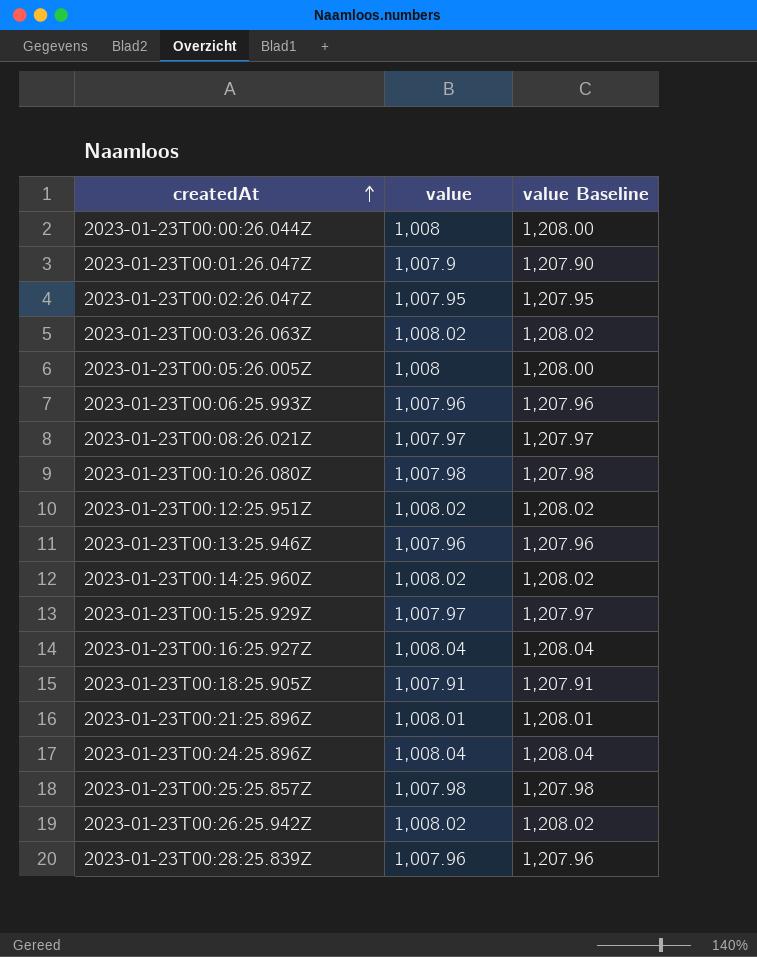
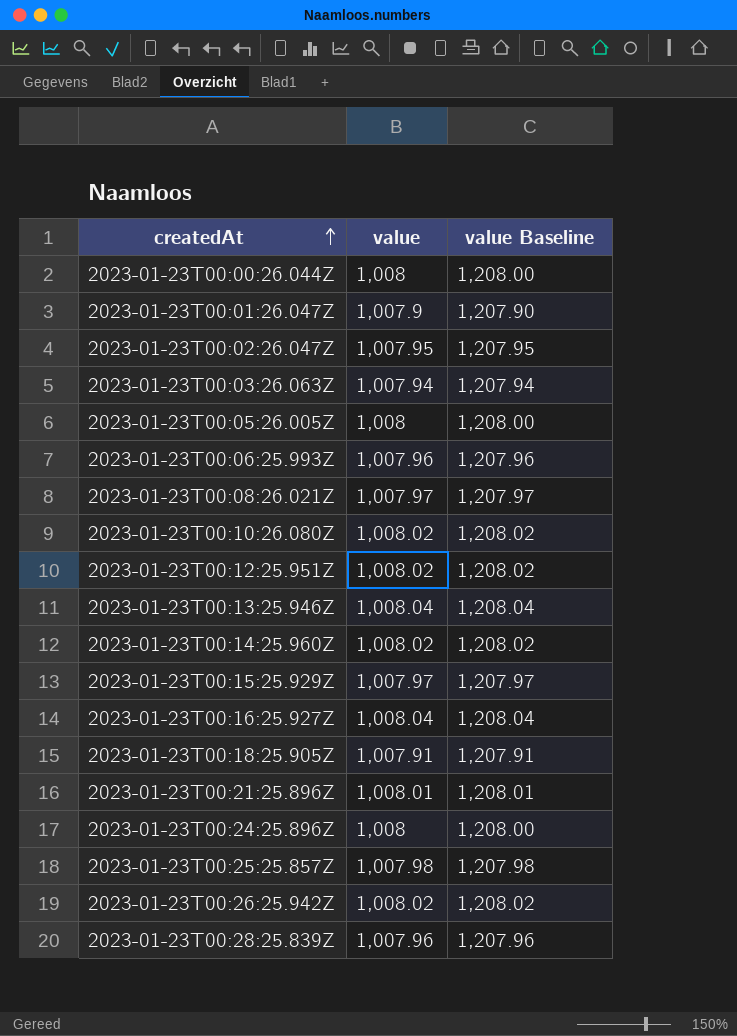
2023-01-23T00:03:26.063Z | value: 1,008.02 -> 1,007.94
2023-01-23T00:03:26.063Z | value Baseline: 1,208.02 -> 1,207.94
2023-01-23T00:10:26.080Z | value: 1,007.98 -> 1,008.02
2023-01-23T00:10:26.080Z | value Baseline: 1,207.98 -> 1,208.02
2023-01-23T00:13:25.946Z | value: 1,007.96 -> 1,008.04
2023-01-23T00:13:25.946Z | value Baseline: 1,207.96 -> 1,208.04
2023-01-23T00:24:25.896Z | value: 1,008.04 -> 1,008
2023-01-23T00:24:25.896Z | value Baseline: 1,208.04 -> 1,208.00

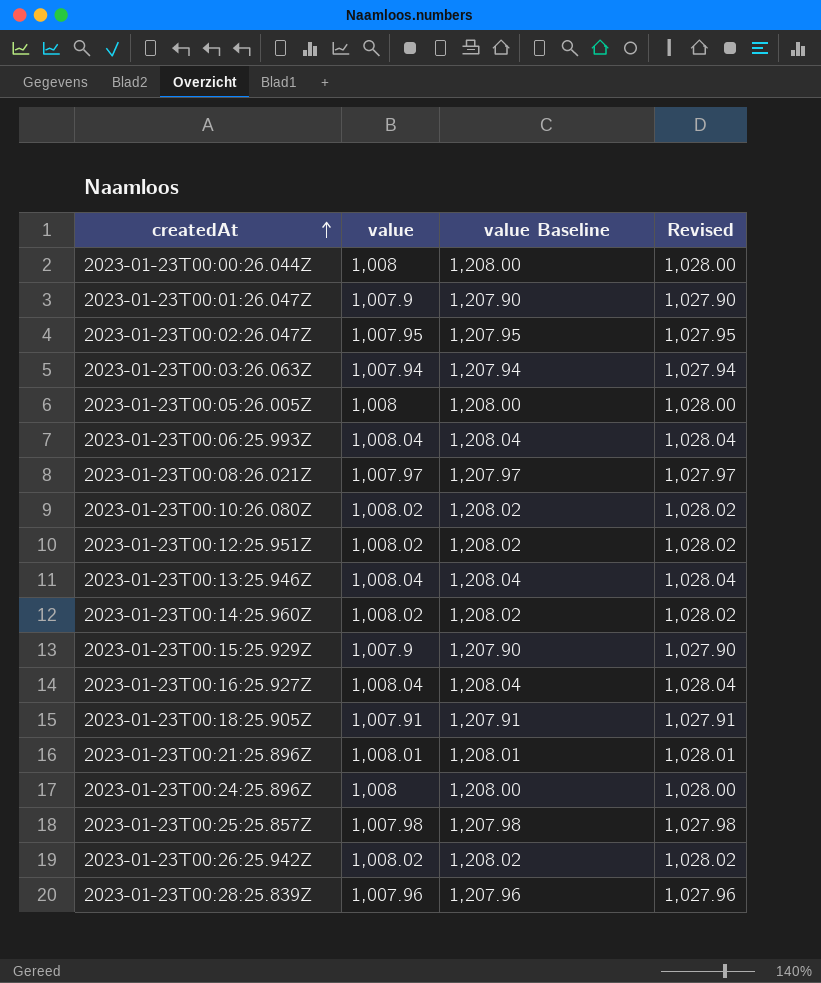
column Revised | formula: none -> [value] + 20
2023-01-23T00:06:25.993Z | value: 1,007.96 -> 1,008.04
2023-01-23T00:06:25.993Z | value Baseline: 1,207.96 -> 1,208.04
2023-01-23T00:15:25.929Z | value: 1,007.97 -> 1,007.9
2023-01-23T00:15:25.929Z | value Baseline: 1,207.97 -> 1,207.90

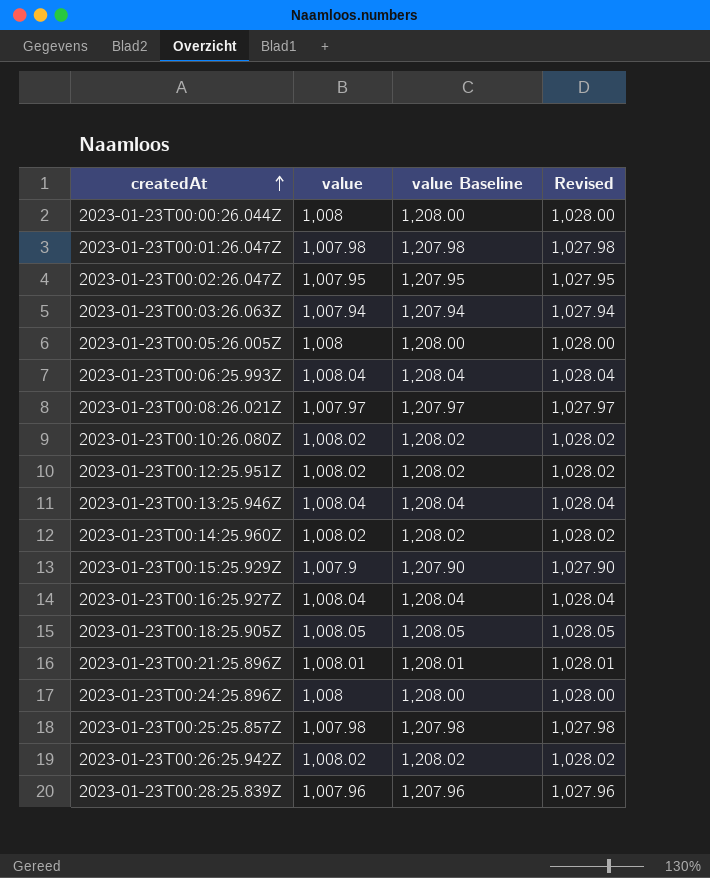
2023-01-23T00:01:26.047Z | value: 1,007.9 -> 1,007.98
2023-01-23T00:01:26.047Z | value Baseline: 1,207.90 -> 1,207.98
2023-01-23T00:01:26.047Z | Revised: 1,027.90 -> 1,027.98
2023-01-23T00:18:25.905Z | value: 1,007.91 -> 1,008.05
2023-01-23T00:18:25.905Z | value Baseline: 1,207.91 -> 1,208.05
2023-01-23T00:18:25.905Z | Revised: 1,027.91 -> 1,028.05

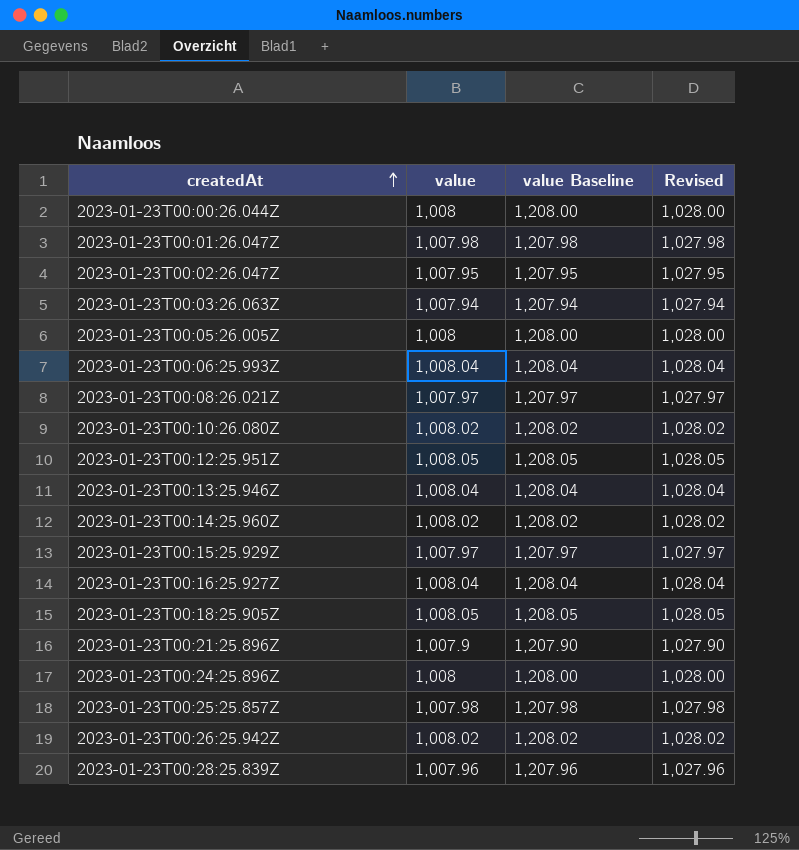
2023-01-23T00:12:25.951Z | value: 1,008.02 -> 1,008.05
2023-01-23T00:12:25.951Z | value Baseline: 1,208.02 -> 1,208.05
2023-01-23T00:12:25.951Z | Revised: 1,028.02 -> 1,028.05
2023-01-23T00:15:25.929Z | value: 1,007.9 -> 1,007.97
2023-01-23T00:15:25.929Z | value Baseline: 1,207.90 -> 1,207.97
2023-01-23T00:15:25.929Z | Revised: 1,027.90 -> 1,027.97
2023-01-23T00:21:25.896Z | value: 1,008.01 -> 1,007.9
2023-01-23T00:21:25.896Z | value Baseline: 1,208.01 -> 1,207.90
2023-01-23T00:21:25.896Z | Revised: 1,028.01 -> 1,027.90

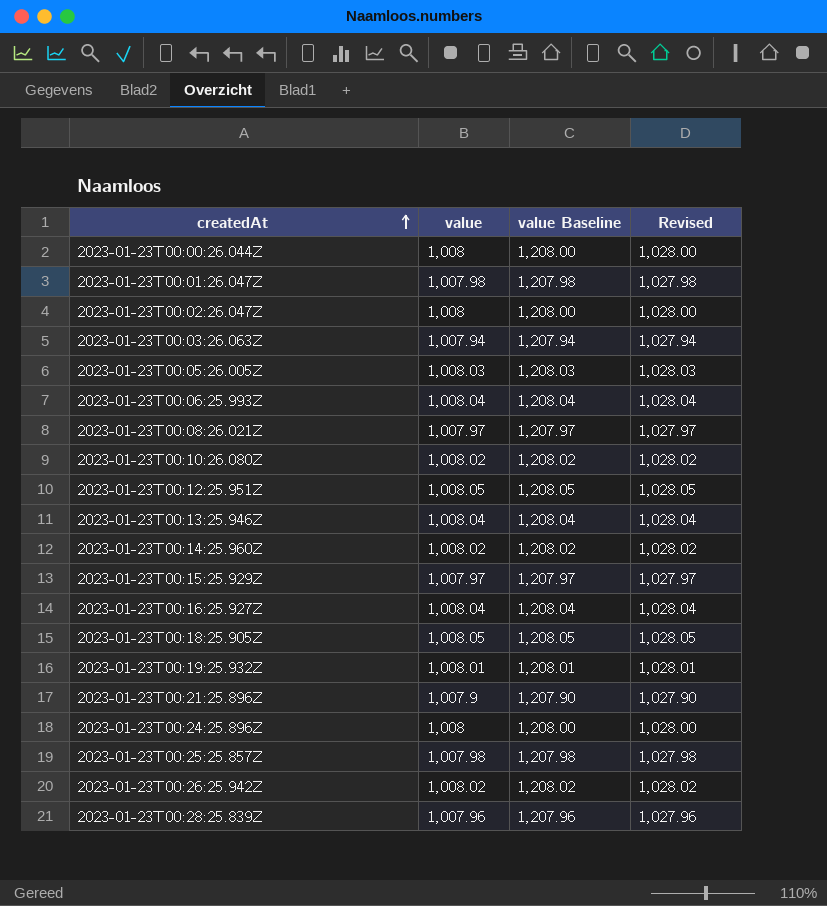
2023-01-23T00:02:26.047Z | value: 1,007.95 -> 1,008
2023-01-23T00:02:26.047Z | value Baseline: 1,207.95 -> 1,208.00
2023-01-23T00:02:26.047Z | Revised: 1,027.95 -> 1,028.00
2023-01-23T00:05:26.005Z | value: 1,008 -> 1,008.03
2023-01-23T00:05:26.005Z | value Baseline: 1,208.00 -> 1,208.03
2023-01-23T00:05:26.005Z | Revised: 1,028.00 -> 1,028.03
row 2023-01-23T00:19:25.932Z: none -> 1,008.01 | 1,208.01 | 1,028.01

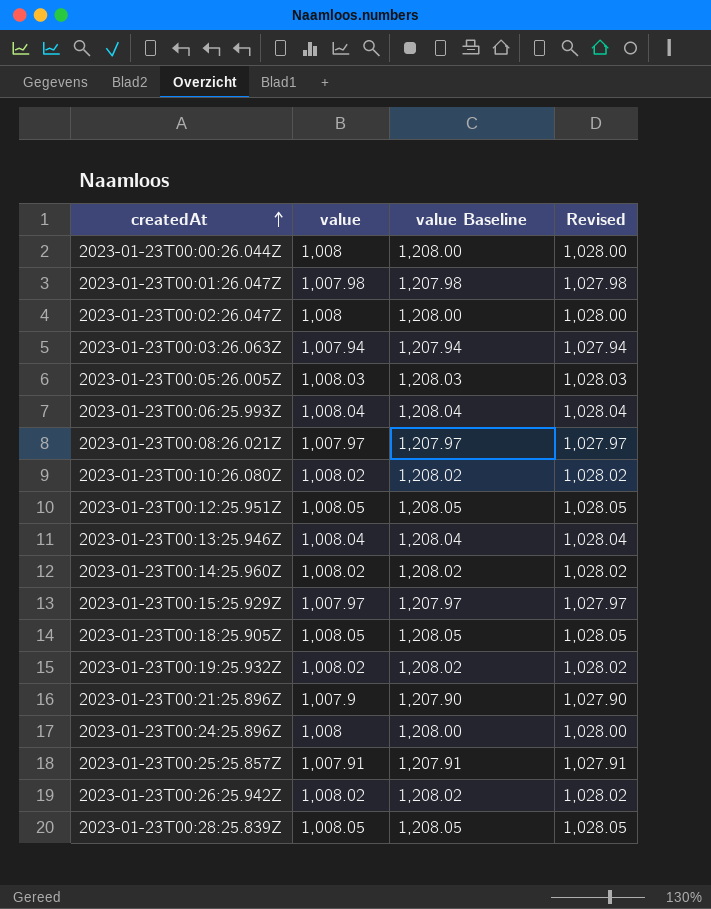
row 2023-01-23T00:16:25.927Z: 1,008.04 | 1,208.04 | 1,028.04 -> none
2023-01-23T00:19:25.932Z | value: 1,008.01 -> 1,008.02
2023-01-23T00:19:25.932Z | value Baseline: 1,208.01 -> 1,208.02
2023-01-23T00:19:25.932Z | Revised: 1,028.01 -> 1,028.02
2023-01-23T00:25:25.857Z | value: 1,007.98 -> 1,007.91
2023-01-23T00:25:25.857Z | value Baseline: 1,207.98 -> 1,207.91
2023-01-23T00:25:25.857Z | Revised: 1,027.98 -> 1,027.91
2023-01-23T00:28:25.839Z | value: 1,007.96 -> 1,008.05
2023-01-23T00:28:25.839Z | value Baseline: 1,207.96 -> 1,208.05
2023-01-23T00:28:25.839Z | Revised: 1,027.96 -> 1,028.05

